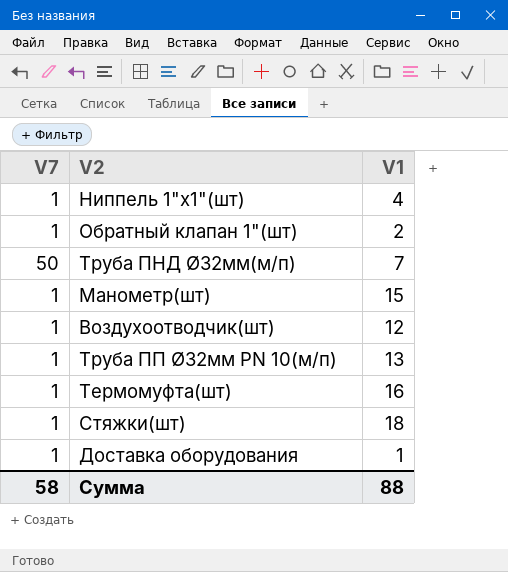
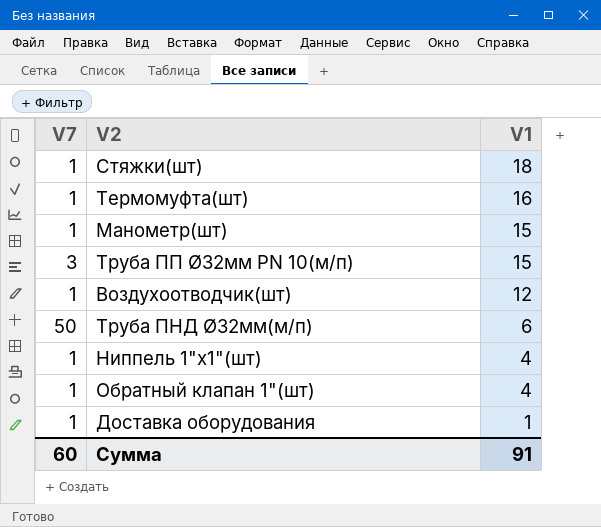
row order: none -> V1 descending
Труба ПП Ø32мм PN 10(м/п) | V7: 1 -> 3
Труба ПП Ø32мм PN 10(м/п) | V1: 13 -> 15
Труба ПНД Ø32мм(м/п) | V1: 7 -> 6
Обратный клапан 1"(шт) | V1: 2 -> 4
Сумма | V7: 58 -> 60
Сумма | V1: 88 -> 91

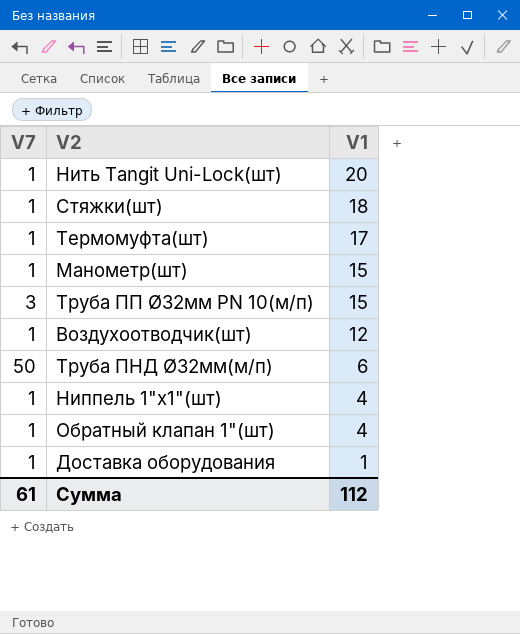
row Нить Tangit Uni-Lock(шт): none -> 1 | 20
Термомуфта(шт) | V1: 16 -> 17
Сумма | V7: 60 -> 61
Сумма | V1: 91 -> 112

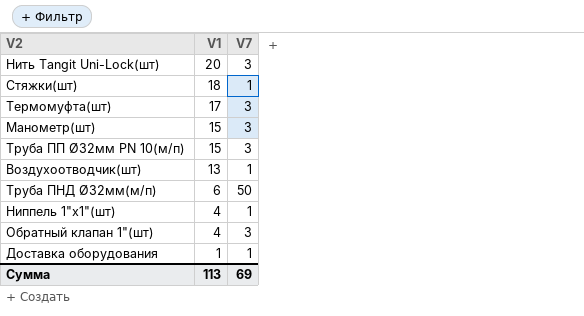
column V7 | position: 1 -> 3
Нить Tangit Uni-Lock(шт) | V7: 1 -> 3
Термомуфта(шт) | V7: 1 -> 3
Манометр(шт) | V7: 1 -> 3
Воздухоотводчик(шт) | V1: 12 -> 13
Обратный клапан 1"(шт) | V7: 1 -> 3
Сумма | V1: 112 -> 113
Сумма | V7: 61 -> 69

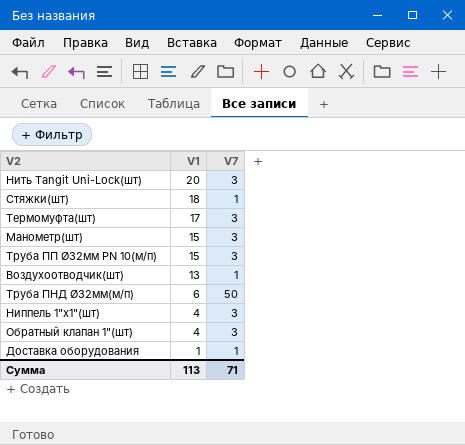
Ниппель 1"х1"(шт) | V7: 1 -> 3
Сумма | V7: 69 -> 71

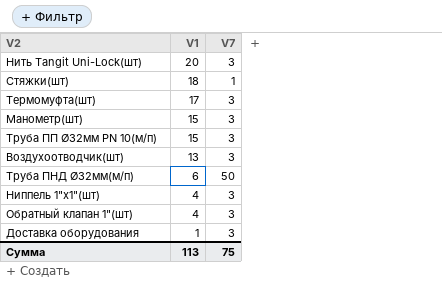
Воздухоотводчик(шт) | V7: 1 -> 3
Доставка оборудования | V7: 1 -> 3
Сумма | V7: 71 -> 75

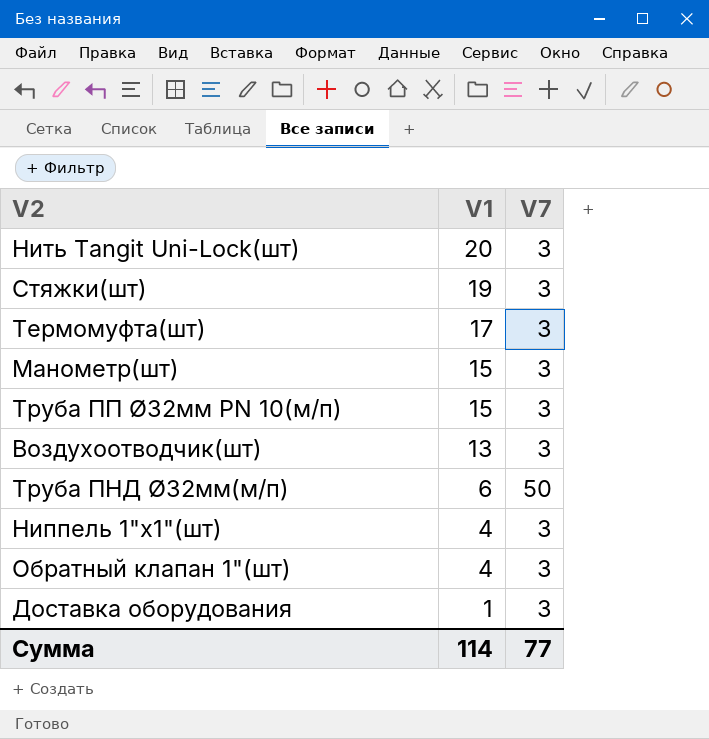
Стяжки(шт) | V1: 18 -> 19
Стяжки(шт) | V7: 1 -> 3
Сумма | V1: 113 -> 114
Сумма | V7: 75 -> 77

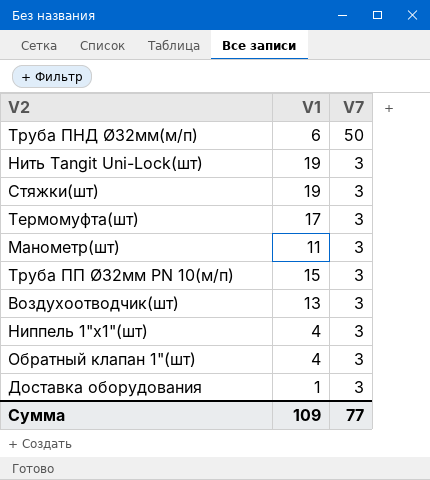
row order: V1 descending -> V7 descending
Нить Tangit Uni-Lock(шт) | V1: 20 -> 19
Манометр(шт) | V1: 15 -> 11
Сумма | V1: 114 -> 109

